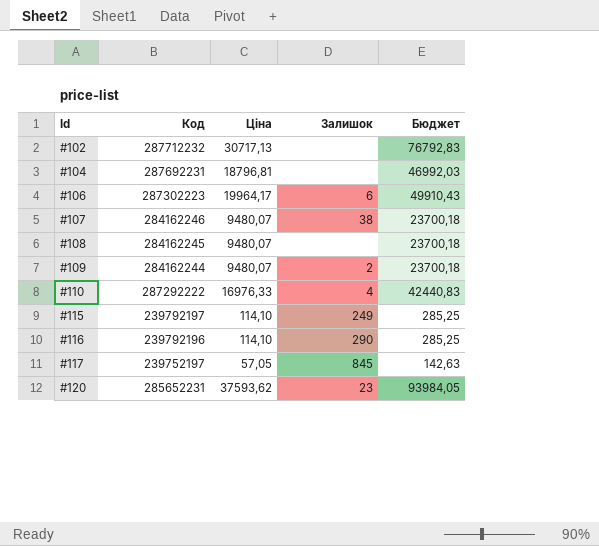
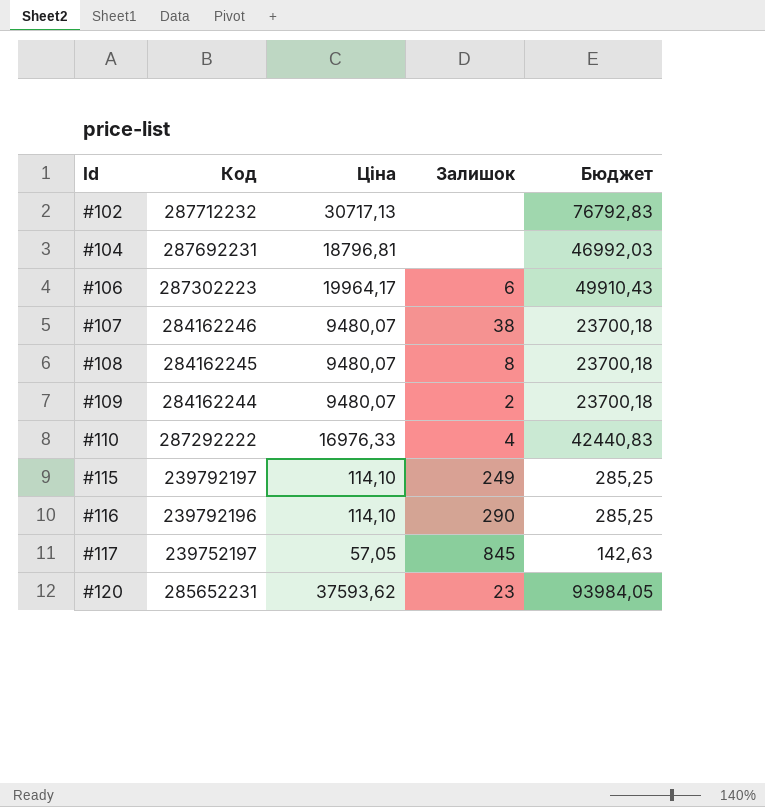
#108 | Залишок: none -> 8

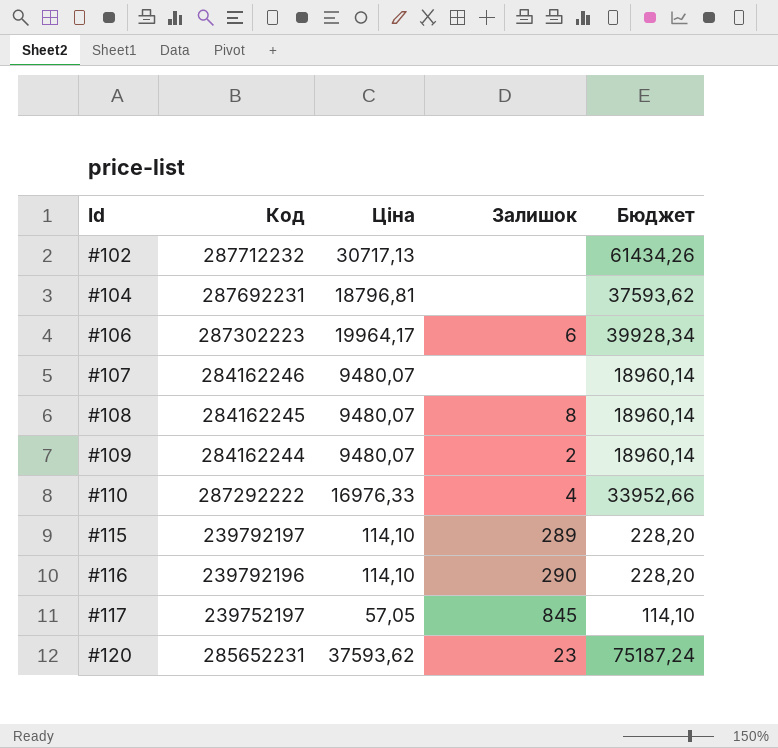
column Бюджет | formula: [Ціна] * 2,5 -> [Ціна] * 2
#107 | Залишок: 38 -> none
#115 | Залишок: 249 -> 289

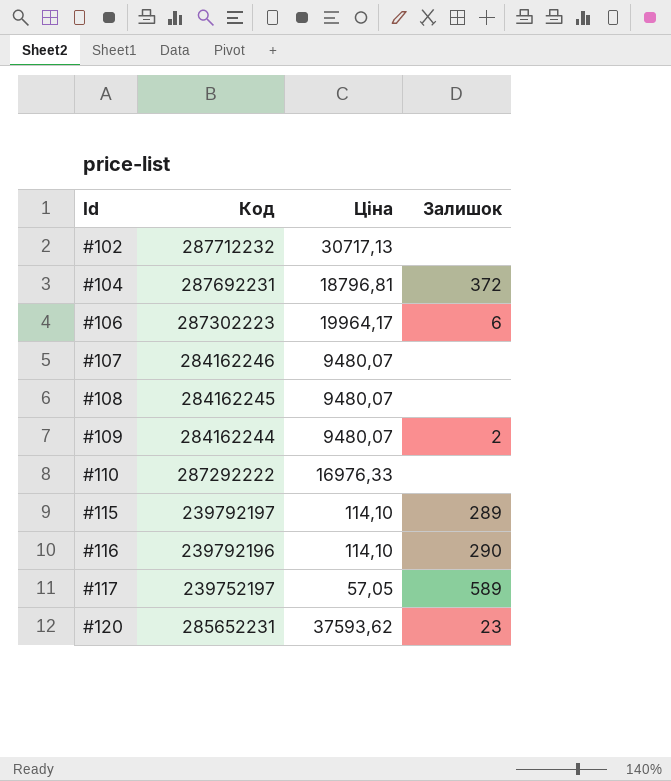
column Бюджет | formula: [Ціна] * 2 -> none
#104 | Залишок: none -> 372
#108 | Залишок: 8 -> none
#110 | Залишок: 4 -> none
#117 | Залишок: 845 -> 589

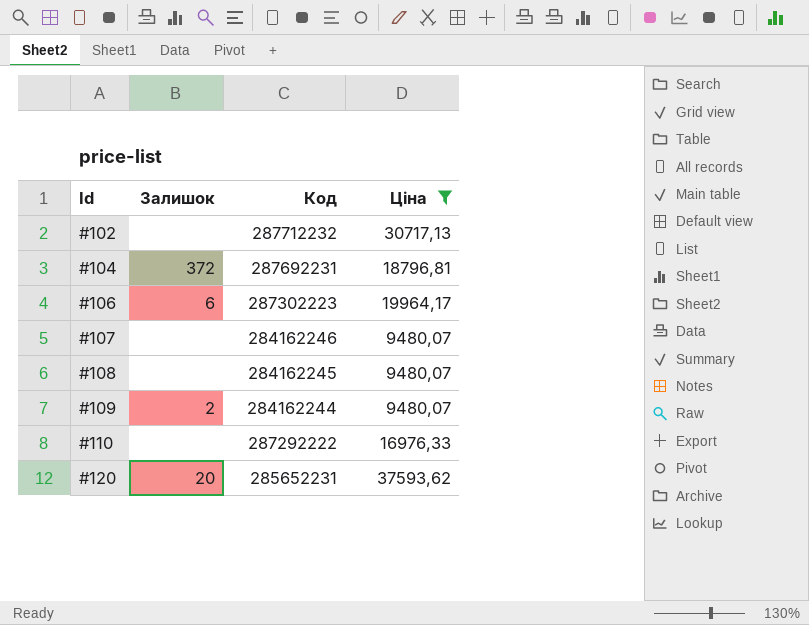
filter: none -> Ціна >= 9480,07
column Залишок | position: 4 -> 2
#120 | Залишок: 23 -> 20

